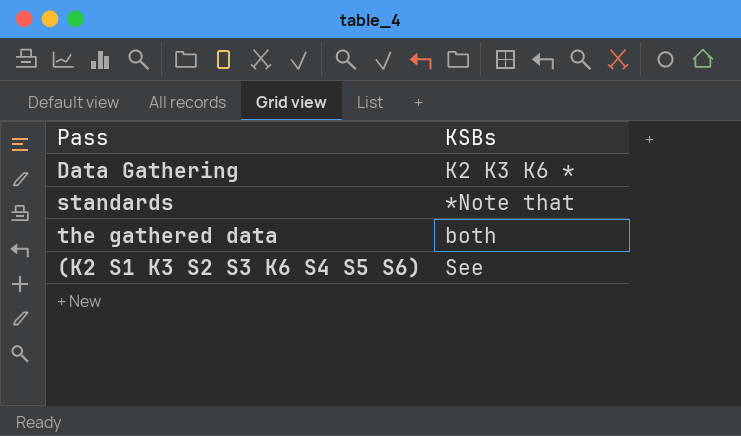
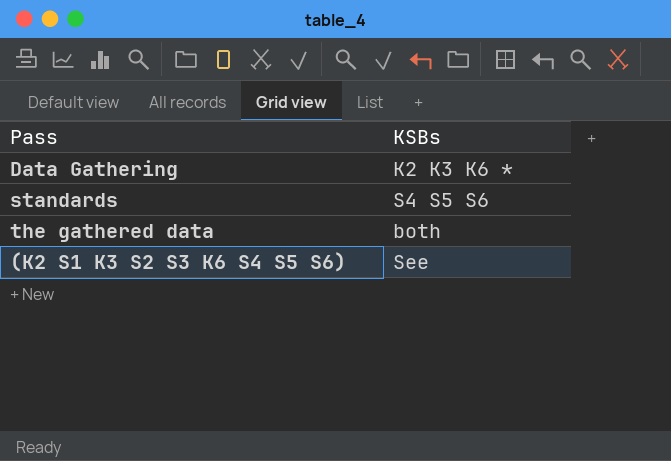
standards | KSBs: *Note that -> S4 S5 S6

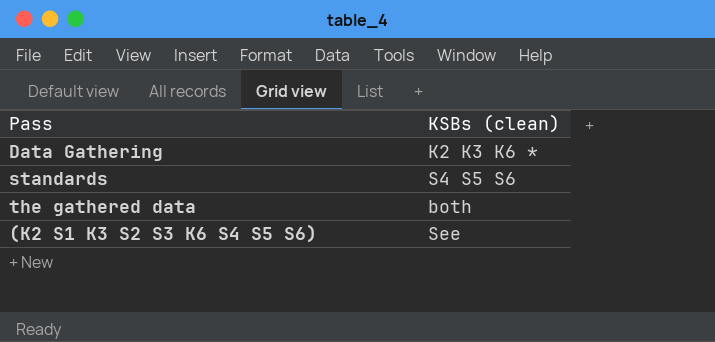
column name: KSBs -> KSBs (clean)

